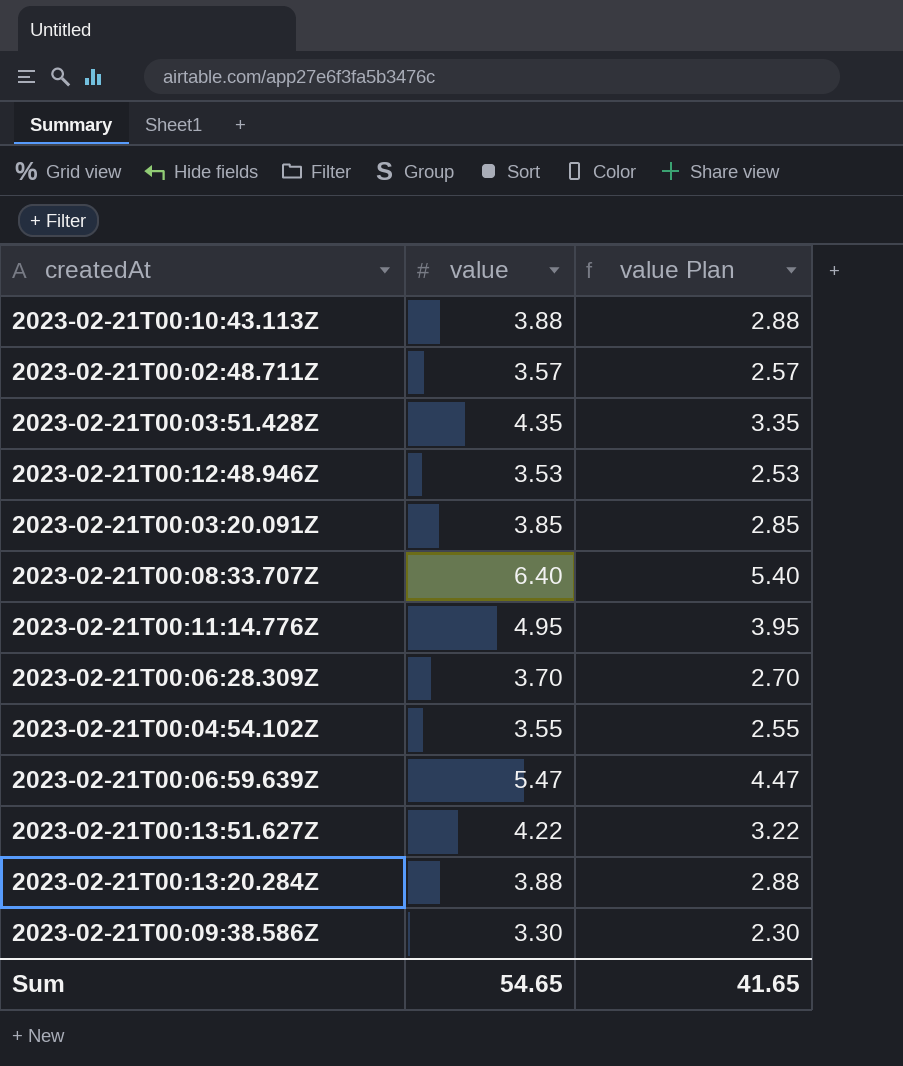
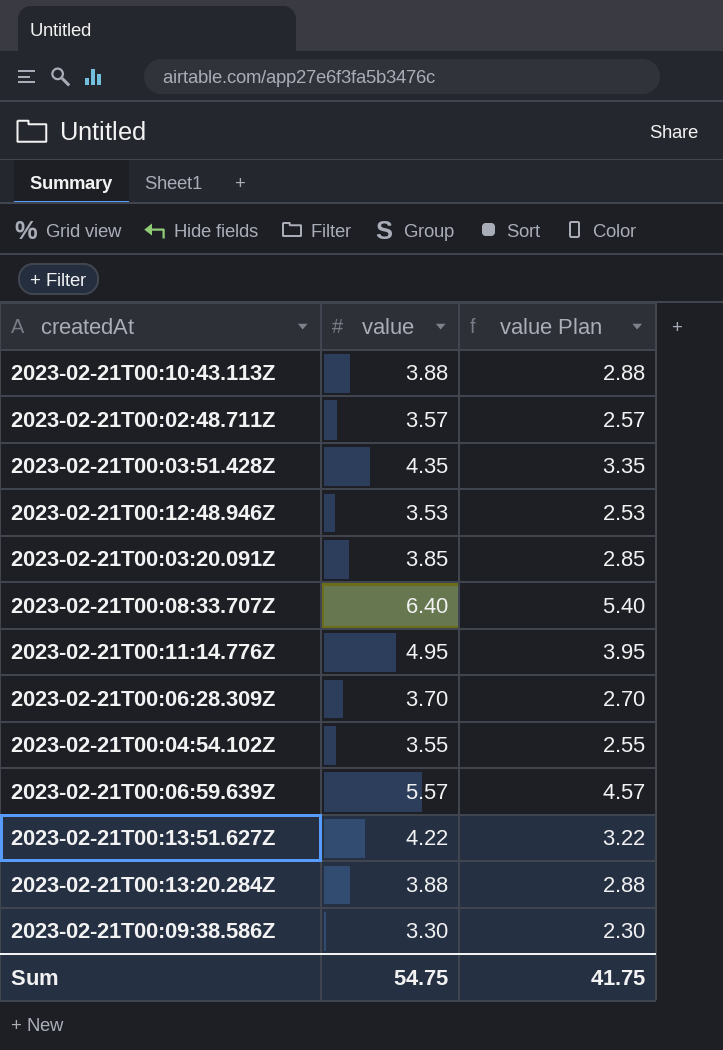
2023-02-21T00:06:59.639Z | value: 5.47 -> 5.57
2023-02-21T00:06:59.639Z | value Plan: 4.47 -> 4.57
Sum | value: 54.65 -> 54.75
Sum | value Plan: 41.65 -> 41.75

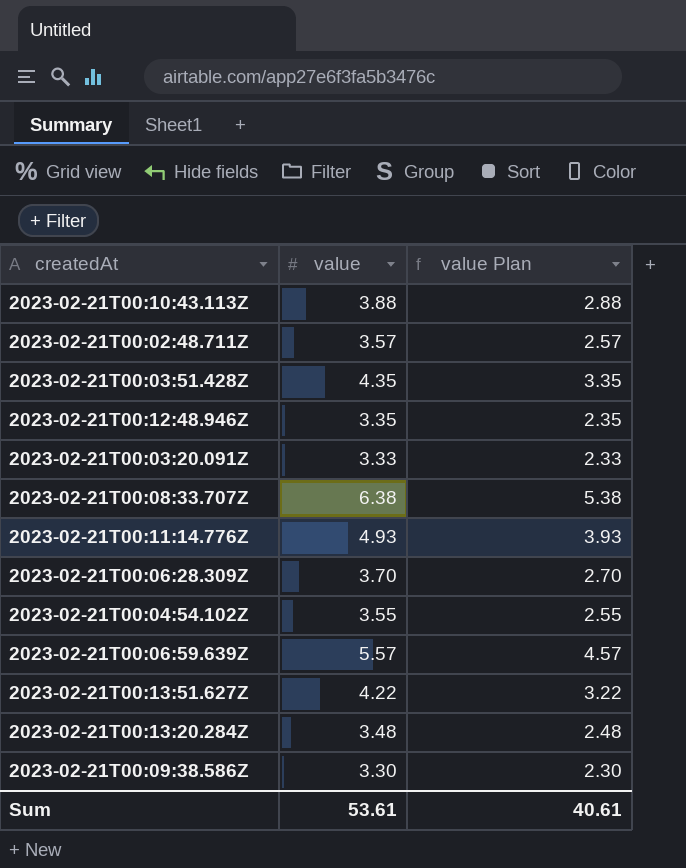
2023-02-21T00:12:48.946Z | value: 3.53 -> 3.35
2023-02-21T00:12:48.946Z | value Plan: 2.53 -> 2.35
2023-02-21T00:03:20.091Z | value: 3.85 -> 3.33
2023-02-21T00:03:20.091Z | value Plan: 2.85 -> 2.33
2023-02-21T00:08:33.707Z | value: 6.40 -> 6.38
2023-02-21T00:08:33.707Z | value Plan: 5.40 -> 5.38
2023-02-21T00:11:14.776Z | value: 4.95 -> 4.93
2023-02-21T00:11:14.776Z | value Plan: 3.95 -> 3.93
2023-02-21T00:13:20.284Z | value: 3.88 -> 3.48
2023-02-21T00:13:20.284Z | value Plan: 2.88 -> 2.48
Sum | value: 54.75 -> 53.61
Sum | value Plan: 41.75 -> 40.61

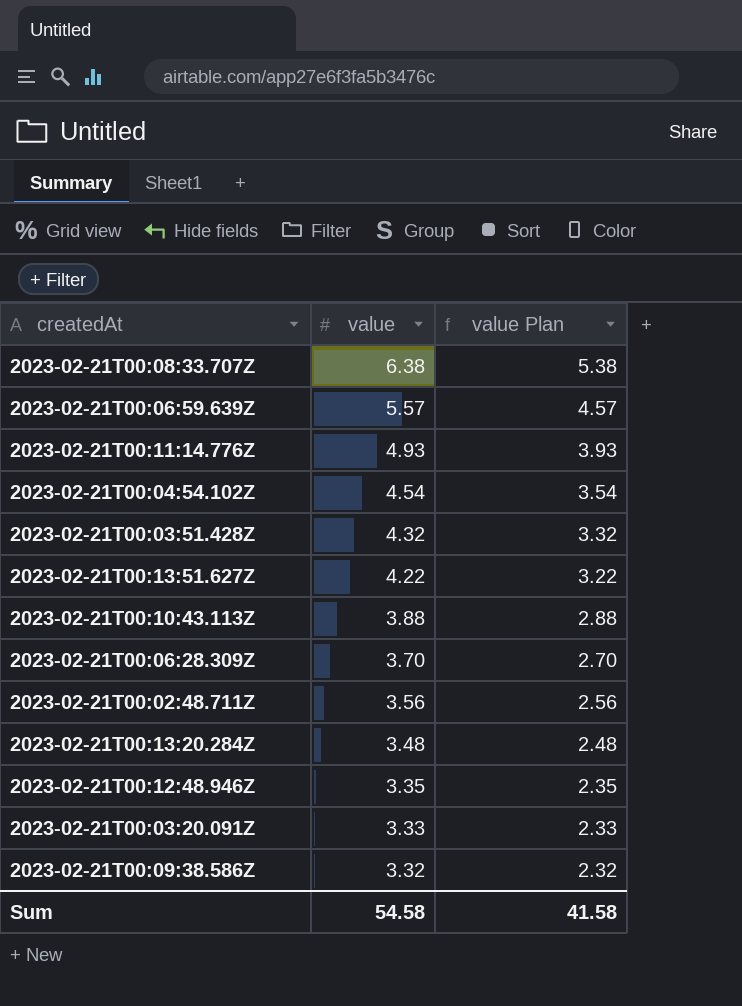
row order: none -> value descending
2023-02-21T00:04:54.102Z | value: 3.55 -> 4.54
2023-02-21T00:04:54.102Z | value Plan: 2.55 -> 3.54
2023-02-21T00:03:51.428Z | value: 4.35 -> 4.32
2023-02-21T00:03:51.428Z | value Plan: 3.35 -> 3.32
2023-02-21T00:02:48.711Z | value: 3.57 -> 3.56
2023-02-21T00:02:48.711Z | value Plan: 2.57 -> 2.56
2023-02-21T00:09:38.586Z | value: 3.30 -> 3.32
2023-02-21T00:09:38.586Z | value Plan: 2.30 -> 2.32
Sum | value: 53.61 -> 54.58
Sum | value Plan: 40.61 -> 41.58

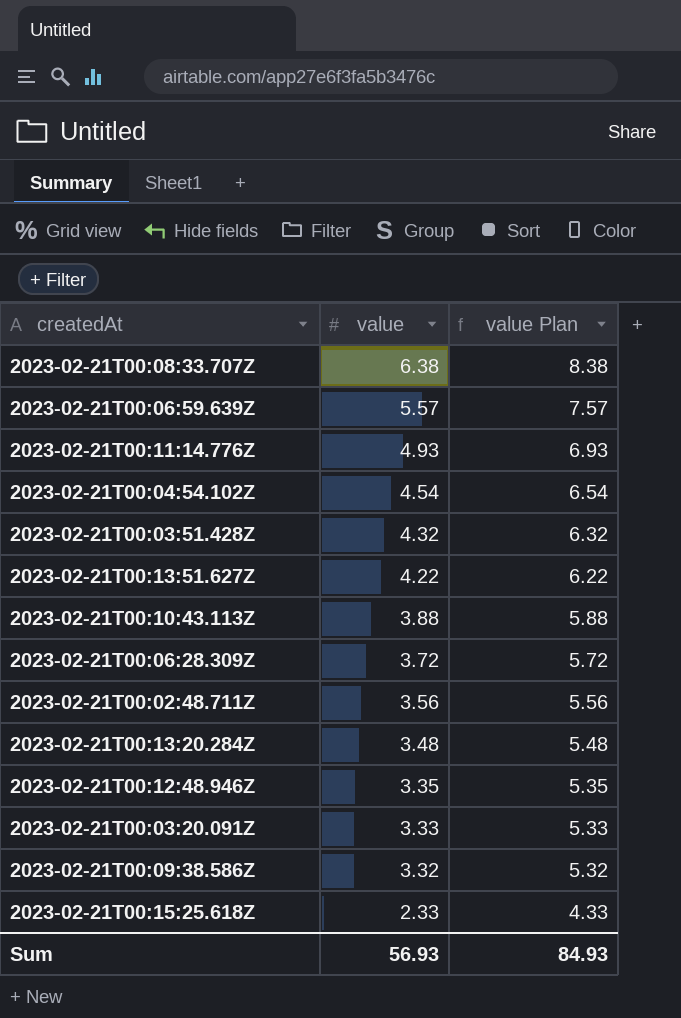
column value Plan | formula: [value] - 1 -> [value] + 2
2023-02-21T00:06:28.309Z | value: 3.70 -> 3.72
row 2023-02-21T00:15:25.618Z: none -> 2.33 | 4.33
Sum | value: 54.58 -> 56.93
Sum | value Plan: 41.58 -> 84.93

